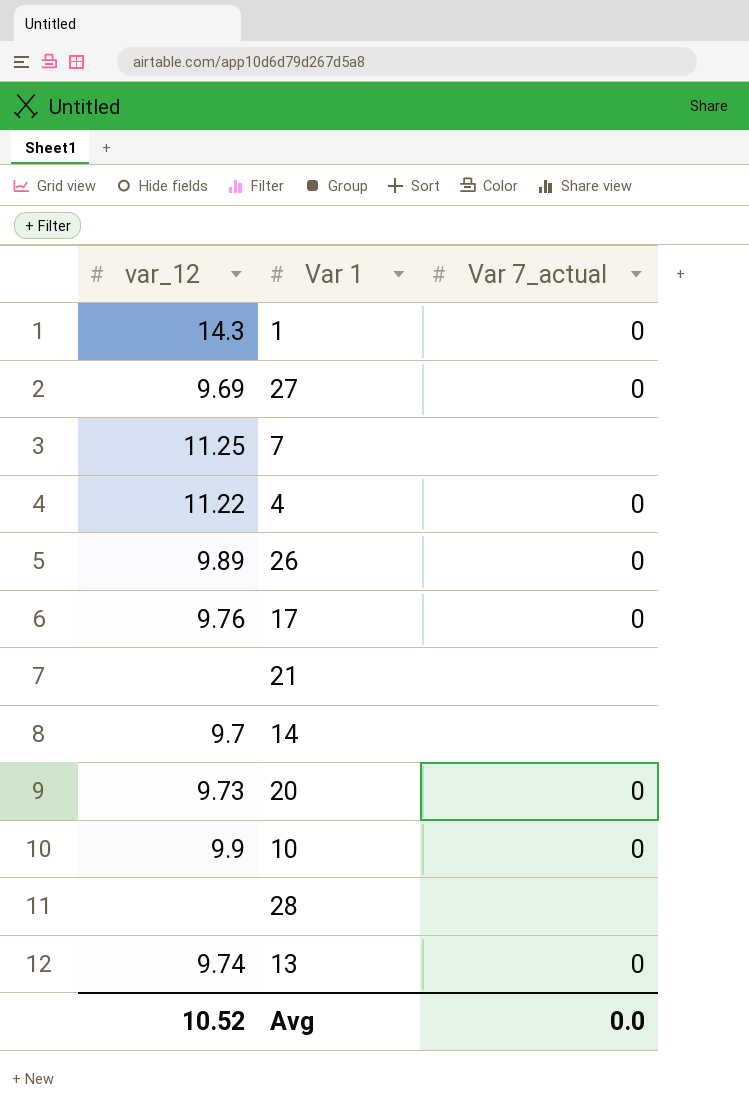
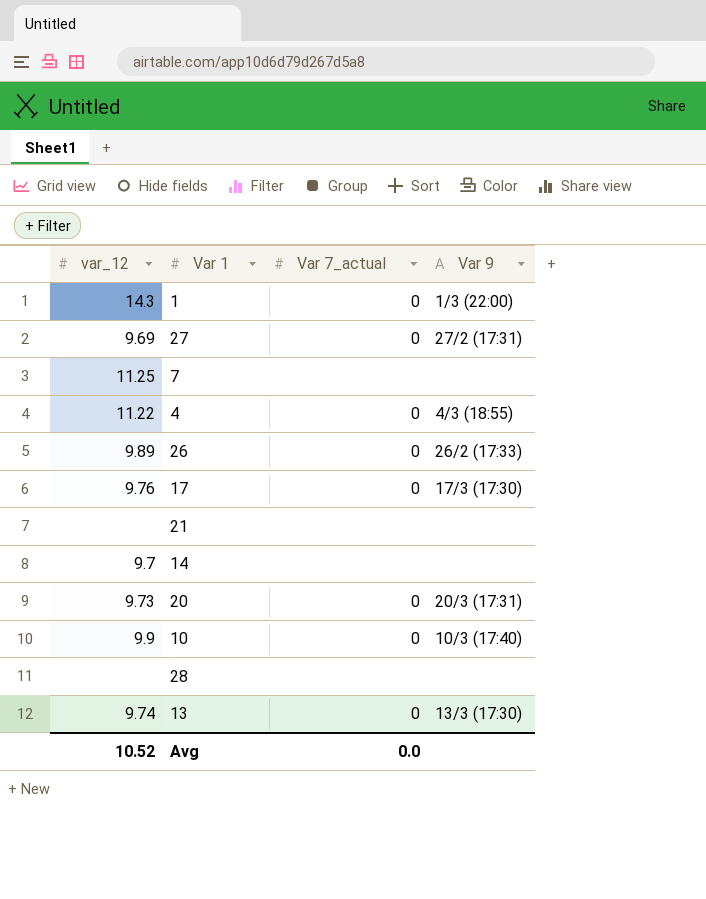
column Var 9 | position: none -> 4

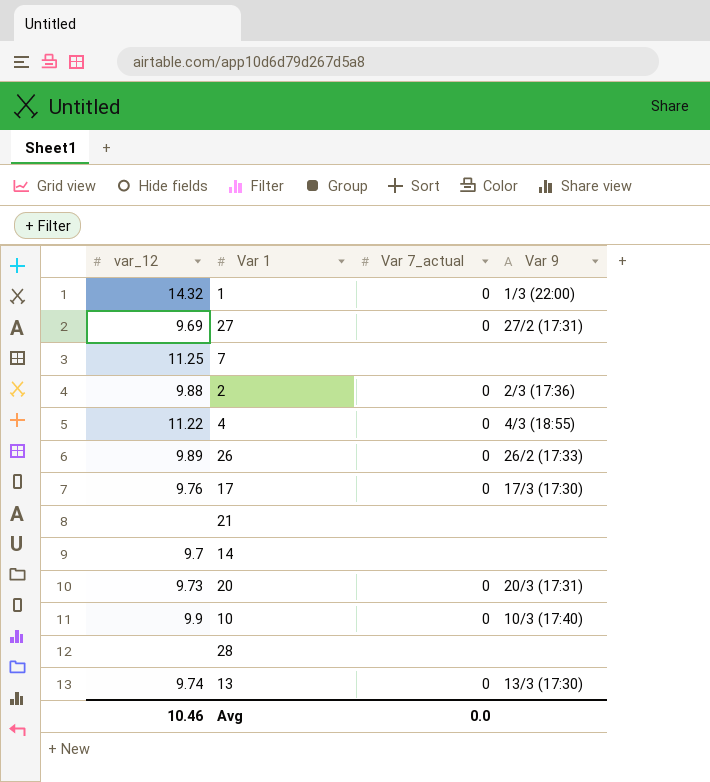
1 | var_12: 14.3 -> 14.32
row 2: none -> 9.88 | 0 | 2/3 (17:36)
Avg | var_12: 10.52 -> 10.46

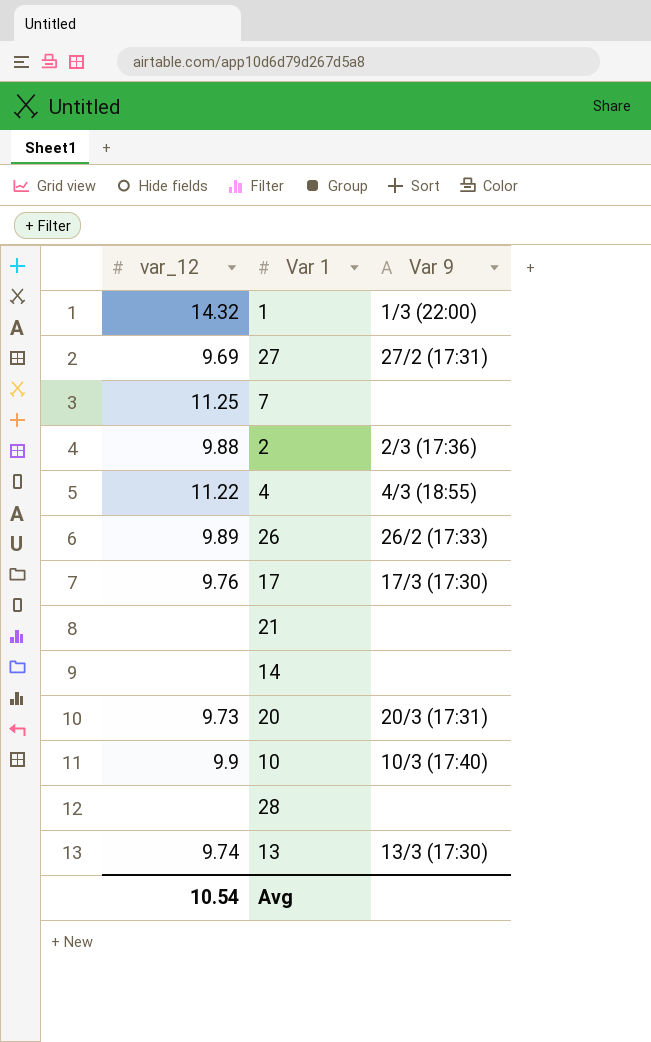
column Var 7_actual | position: 3 -> none
14 | var_12: 9.7 -> none
Avg | var_12: 10.46 -> 10.54

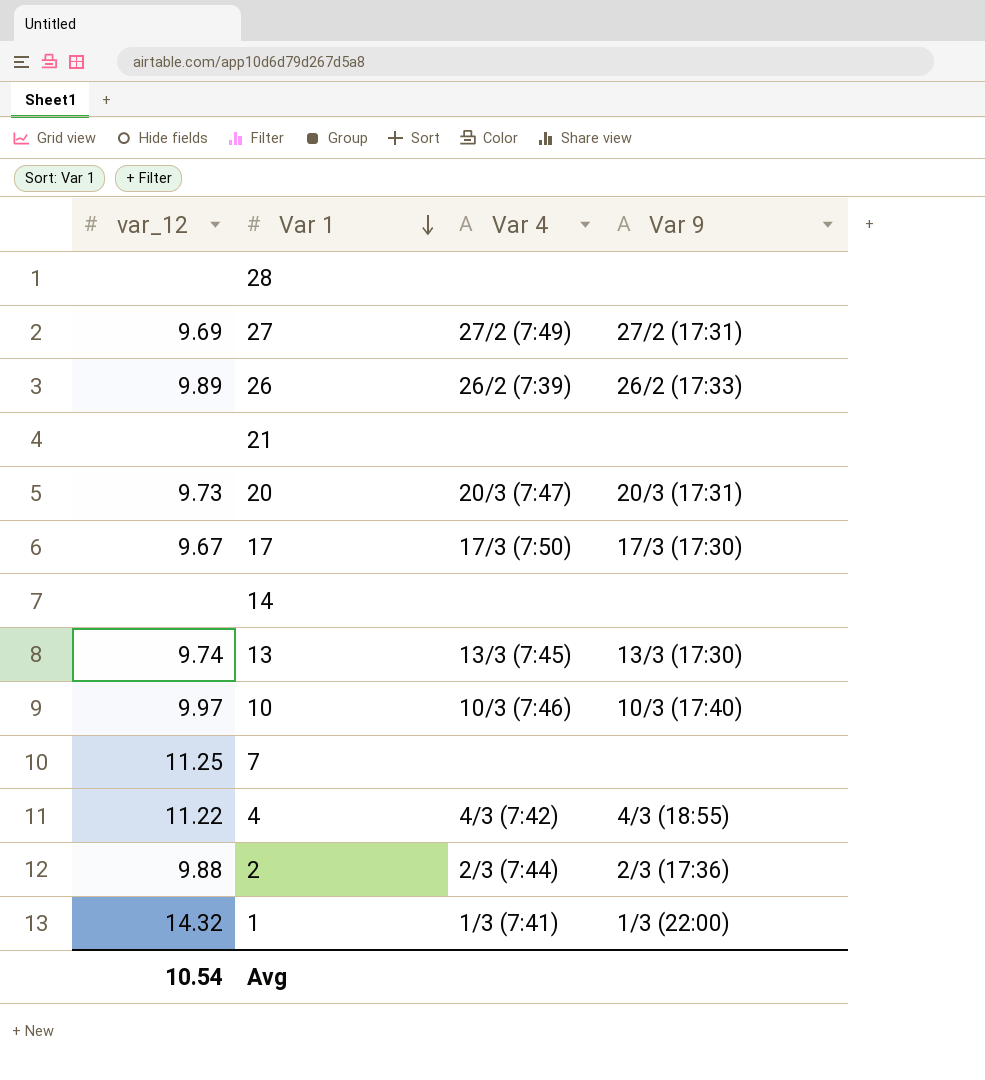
row order: none -> Var 1 descending
column Var 4 | position: none -> 3
17 | var_12: 9.76 -> 9.67
10 | var_12: 9.9 -> 9.97

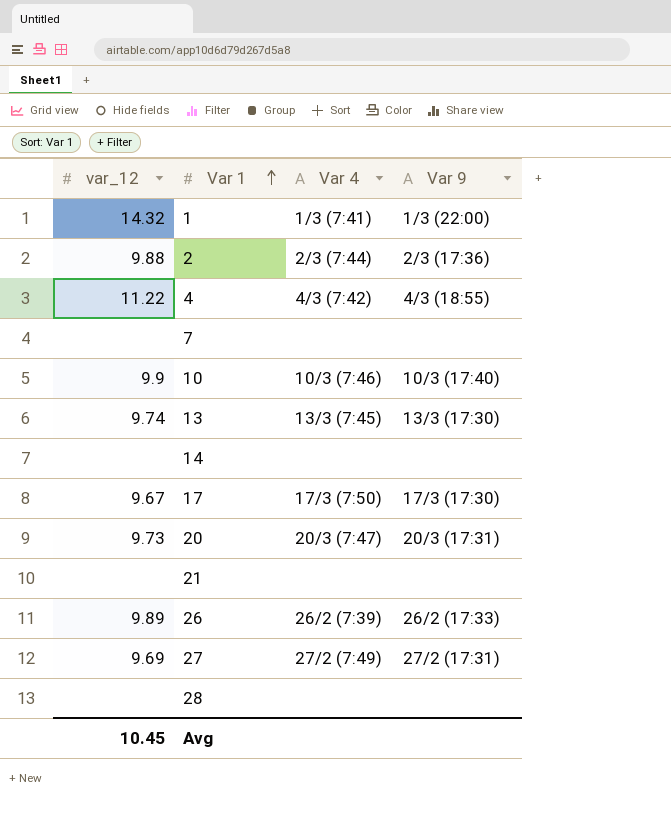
row order: Var 1 descending -> Var 1 ascending
7 | var_12: 11.25 -> none
10 | var_12: 9.97 -> 9.9
Avg | var_12: 10.54 -> 10.45

